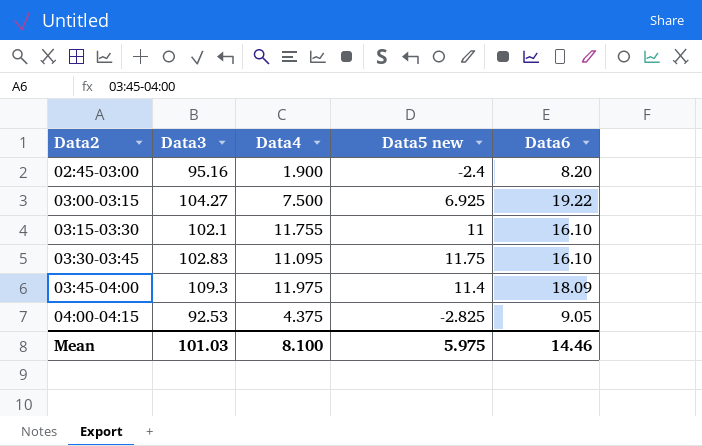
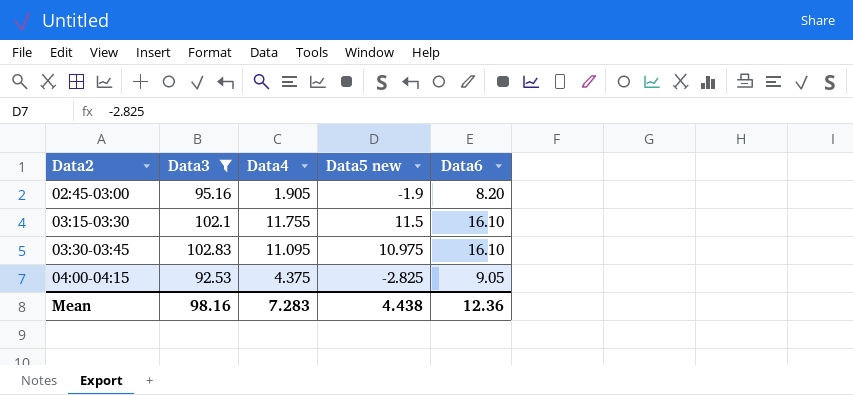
filter: none -> Data3 <= 102.83
02:45-03:00 | Data4: 1.900 -> 1.905
02:45-03:00 | Data5 new: -2.4 -> -1.9
03:15-03:30 | Data5 new: 11 -> 11.5
03:30-03:45 | Data5 new: 11.75 -> 10.975
Mean | Data3: 101.03 -> 98.16
Mean | Data4: 8.100 -> 7.283
Mean | Data5 new: 5.975 -> 4.438
Mean | Data6: 14.46 -> 12.36

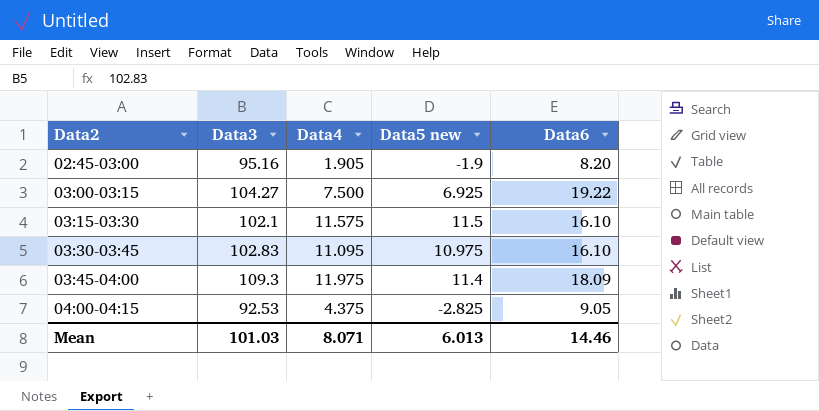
filter: Data3 <= 102.83 -> none
03:15-03:30 | Data4: 11.755 -> 11.575
Mean | Data3: 98.16 -> 101.03
Mean | Data4: 7.283 -> 8.071
Mean | Data5 new: 4.438 -> 6.013
Mean | Data6: 12.36 -> 14.46

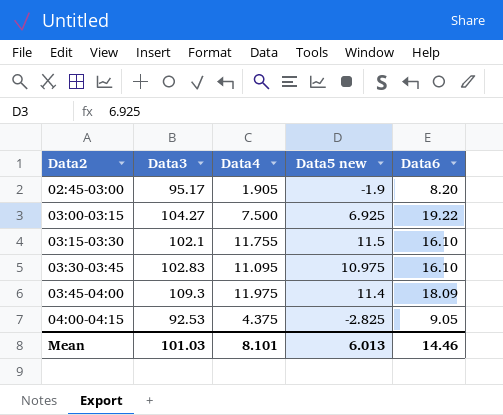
02:45-03:00 | Data3: 95.16 -> 95.17
03:15-03:30 | Data4: 11.575 -> 11.755
Mean | Data4: 8.071 -> 8.101

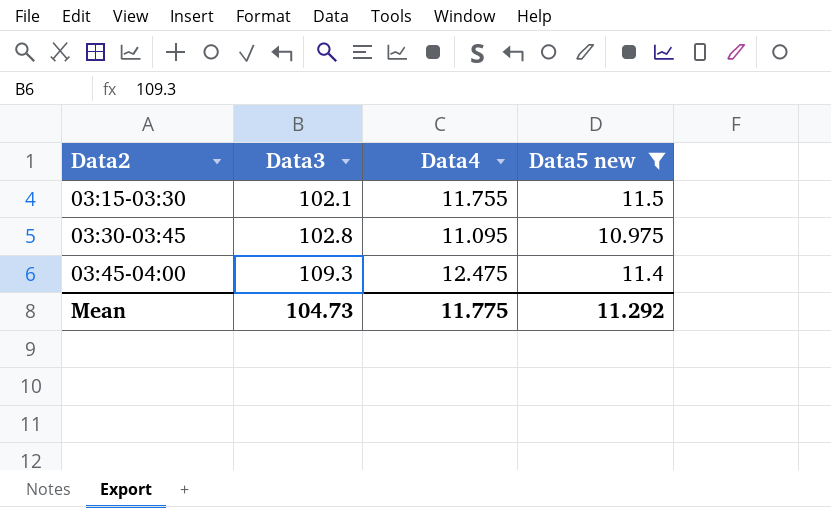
filter: none -> Data5 new >= 10.975
column Data6 | position: 5 -> none
03:30-03:45 | Data3: 102.83 -> 102.8
03:45-04:00 | Data4: 11.975 -> 12.475
Mean | Data3: 101.03 -> 104.73
Mean | Data4: 8.101 -> 11.775
Mean | Data5 new: 6.013 -> 11.292

